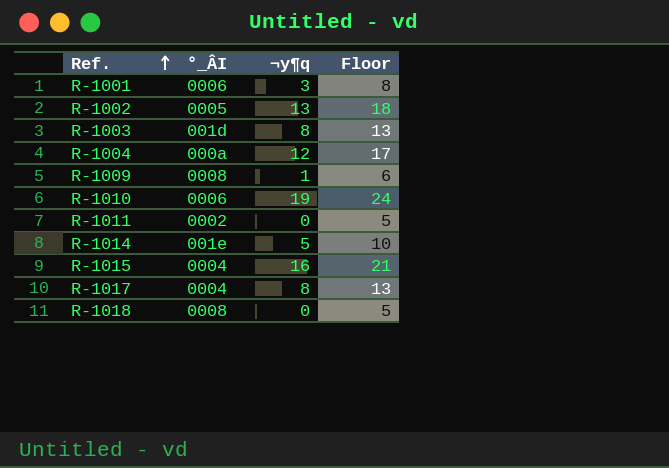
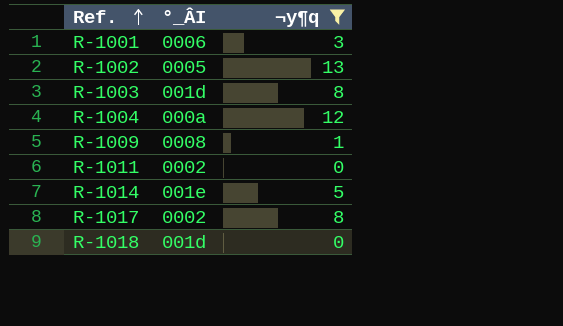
filter: none -> ¬y¶q <= 13
column Floor | formula: [¬y¶q] + 5 -> none
R-1017 | °_ÂI: 0004 -> 0002
R-1018 | °_ÂI: 0008 -> 001d

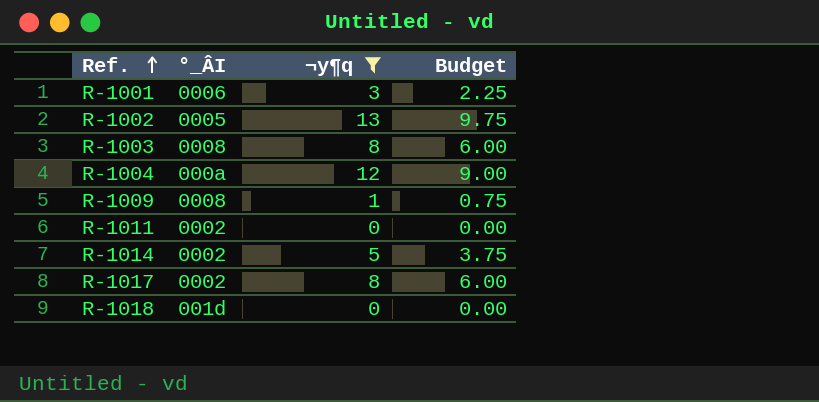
column Budget | formula: none -> [¬y¶q] * 0.75
R-1003 | °_ÂI: 001d -> 0008
R-1014 | °_ÂI: 001e -> 0002

